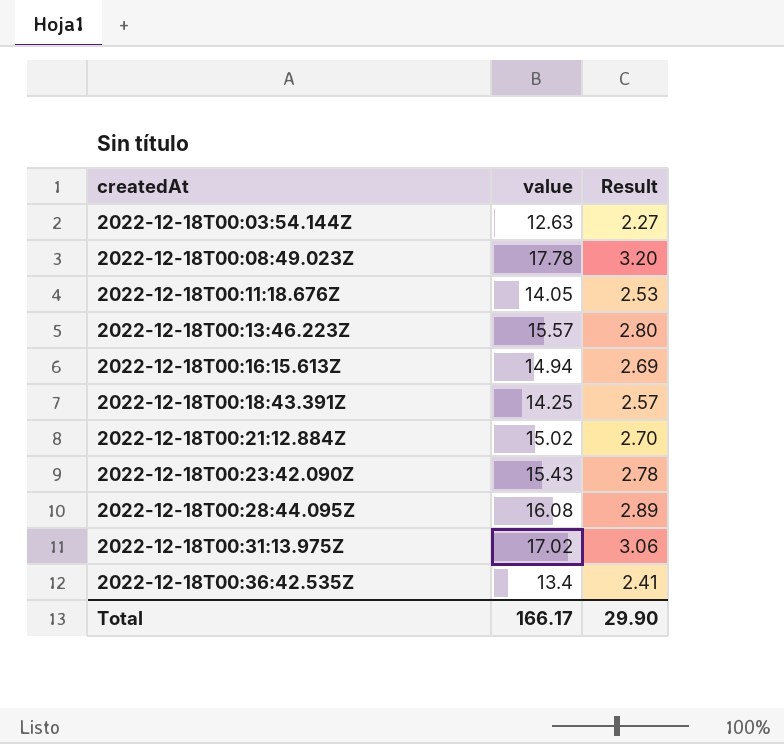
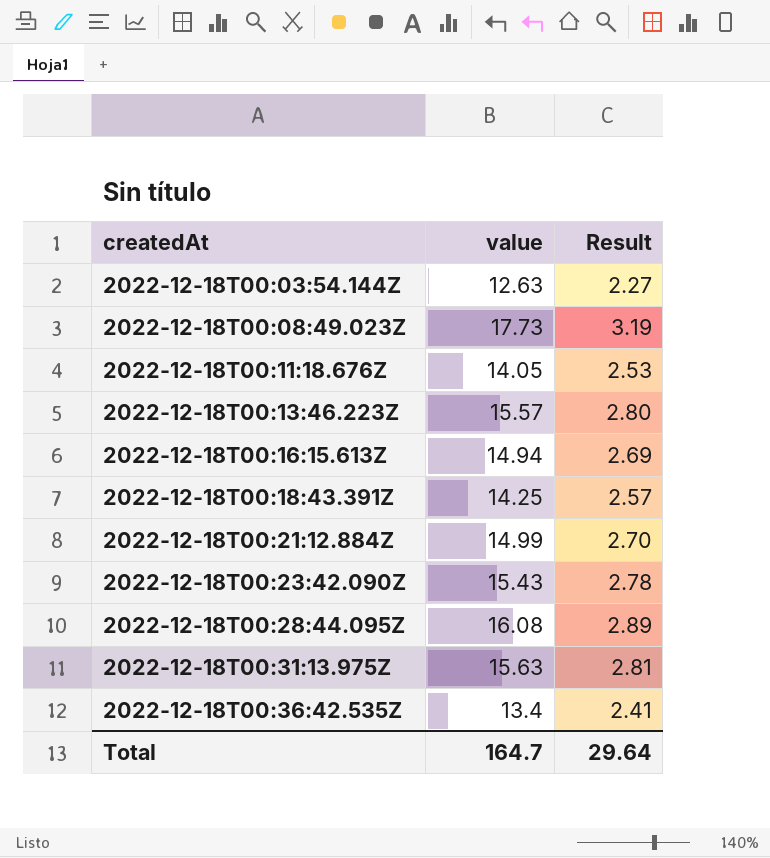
2022-12-18T00:08:49.023Z | value: 17.78 -> 17.73
2022-12-18T00:08:49.023Z | Result: 3.20 -> 3.19
2022-12-18T00:21:12.884Z | value: 15.02 -> 14.99
2022-12-18T00:31:13.975Z | value: 17.02 -> 15.63
2022-12-18T00:31:13.975Z | Result: 3.06 -> 2.81
Total | value: 166.17 -> 164.7
Total | Result: 29.90 -> 29.64

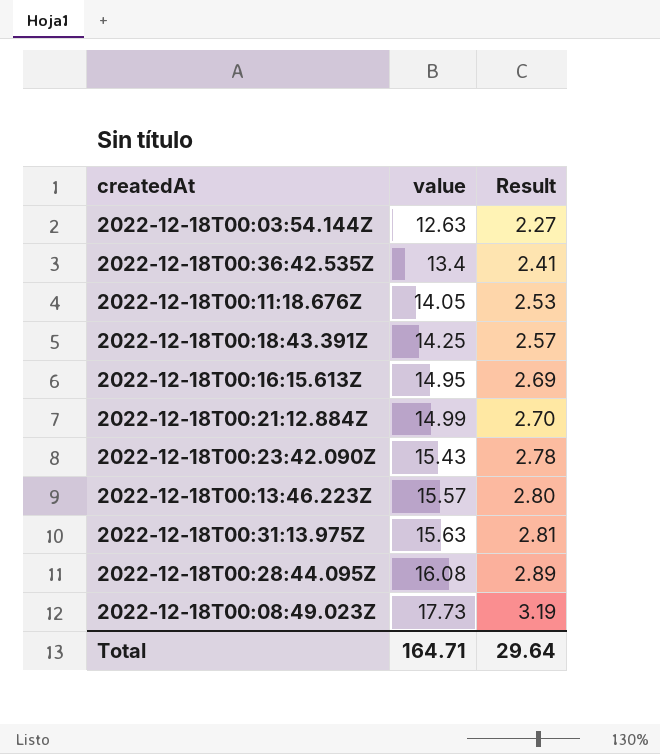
row order: createdAt ascending -> value ascending
2022-12-18T00:16:15.613Z | value: 14.94 -> 14.95
Total | value: 164.7 -> 164.71

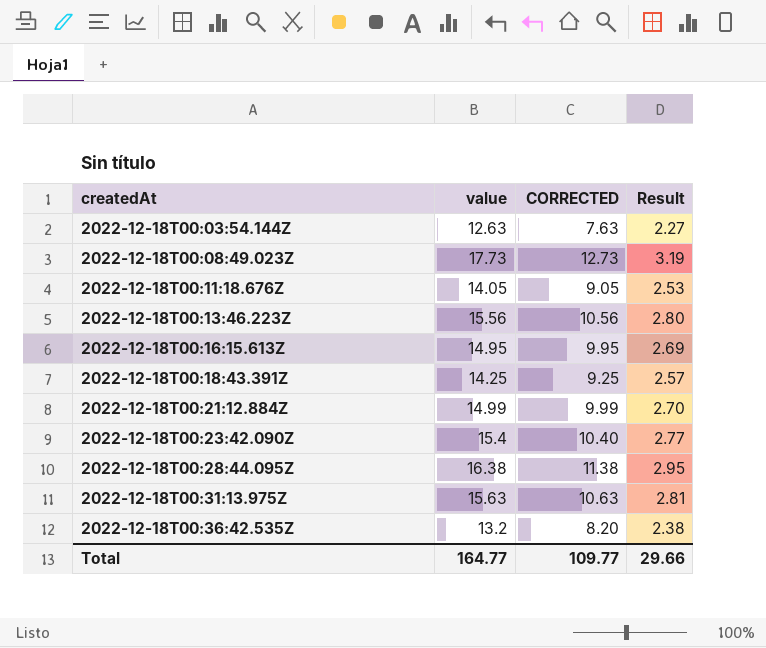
row order: value ascending -> createdAt ascending
column CORRECTED | formula: none -> [value] - 5
2022-12-18T00:13:46.223Z | value: 15.57 -> 15.56
2022-12-18T00:23:42.090Z | value: 15.43 -> 15.4
2022-12-18T00:23:42.090Z | Result: 2.78 -> 2.77
2022-12-18T00:28:44.095Z | value: 16.08 -> 16.38
2022-12-18T00:28:44.095Z | Result: 2.89 -> 2.95
2022-12-18T00:36:42.535Z | value: 13.4 -> 13.2
2022-12-18T00:36:42.535Z | Result: 2.41 -> 2.38
Total | value: 164.71 -> 164.77
Total | Result: 29.64 -> 29.66

